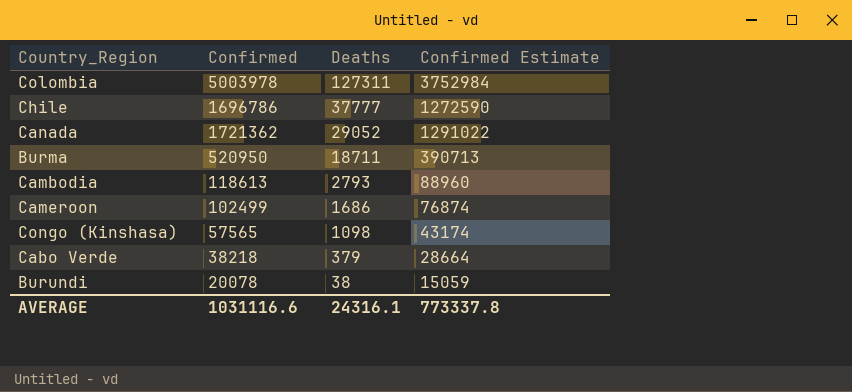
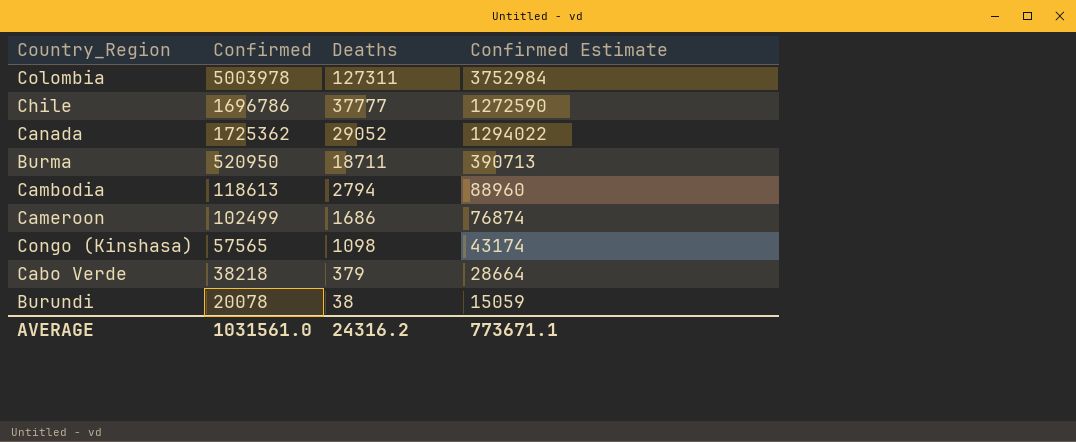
Canada | Confirmed: 1721362 -> 1725362
Canada | Confirmed Estimate: 1291022 -> 1294022
Cambodia | Deaths: 2793 -> 2794
AVERAGE | Confirmed: 1031116.6 -> 1031561.0
AVERAGE | Deaths: 24316.1 -> 24316.2
AVERAGE | Confirmed Estimate: 773337.8 -> 773671.1

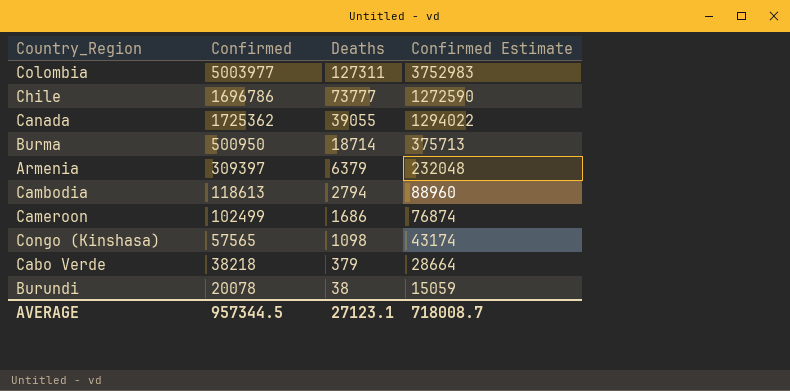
Colombia | Confirmed: 5003978 -> 5003977
Colombia | Confirmed Estimate: 3752984 -> 3752983
Chile | Deaths: 37777 -> 73777
Canada | Deaths: 29052 -> 39055
Burma | Confirmed: 520950 -> 500950
Burma | Deaths: 18711 -> 18714
Burma | Confirmed Estimate: 390713 -> 375713
row Armenia: none -> 309397 | 6379 | 232048
AVERAGE | Confirmed: 1031561.0 -> 957344.5
AVERAGE | Deaths: 24316.2 -> 27123.1
AVERAGE | Confirmed Estimate: 773671.1 -> 718008.7

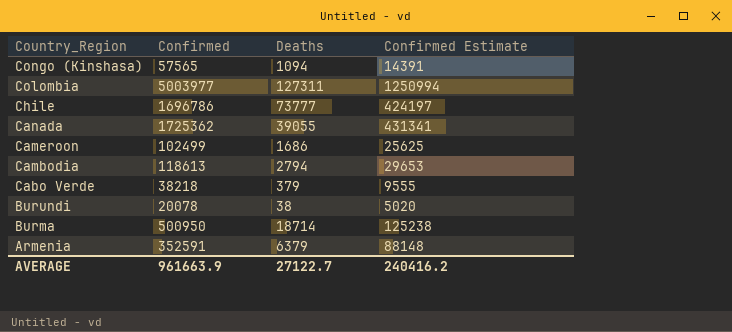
row order: Deaths descending -> Country_Region descending
column Confirmed Estimate | formula: [Confirmed] * 0.75 -> [Confirmed] * 0.25
Congo (Kinshasa) | Deaths: 1098 -> 1094
Armenia | Confirmed: 309397 -> 352591
AVERAGE | Confirmed: 957344.5 -> 961663.9
AVERAGE | Deaths: 27123.1 -> 27122.7
AVERAGE | Confirmed Estimate: 718008.7 -> 240416.2

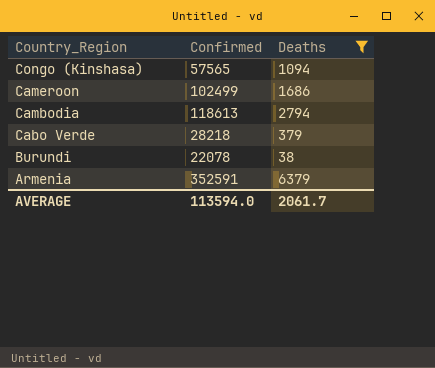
filter: none -> Deaths <= 6379
column Confirmed Estimate | formula: [Confirmed] * 0.25 -> none
Cabo Verde | Confirmed: 38218 -> 28218
Burundi | Confirmed: 20078 -> 22078
AVERAGE | Confirmed: 961663.9 -> 113594.0
AVERAGE | Deaths: 27122.7 -> 2061.7

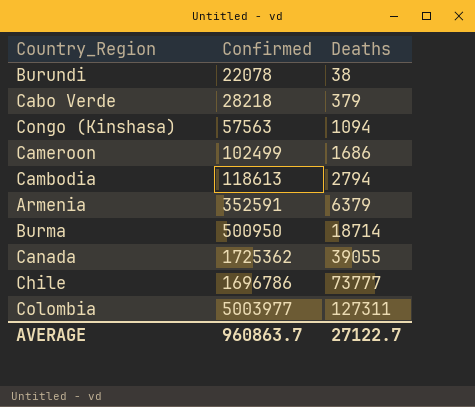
filter: Deaths <= 6379 -> none
row order: Country_Region descending -> Deaths ascending
Congo (Kinshasa) | Confirmed: 57565 -> 57563
AVERAGE | Confirmed: 113594.0 -> 960863.7
AVERAGE | Deaths: 2061.7 -> 27122.7

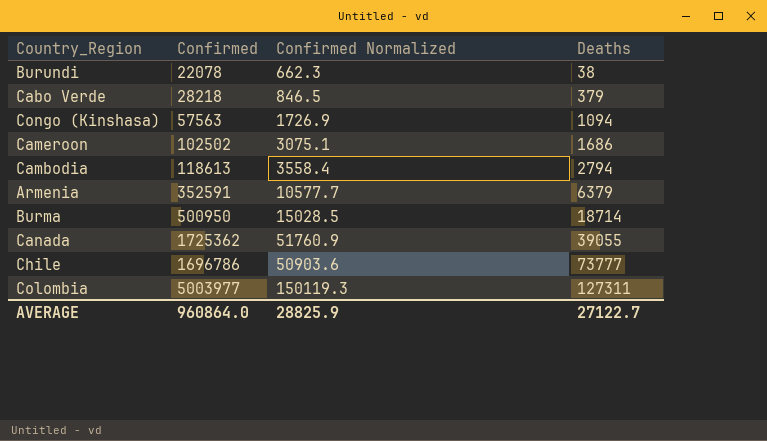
column Confirmed Normalized | formula: none -> [Confirmed] * 0.03
Cameroon | Confirmed: 102499 -> 102502
AVERAGE | Confirmed: 960863.7 -> 960864.0

